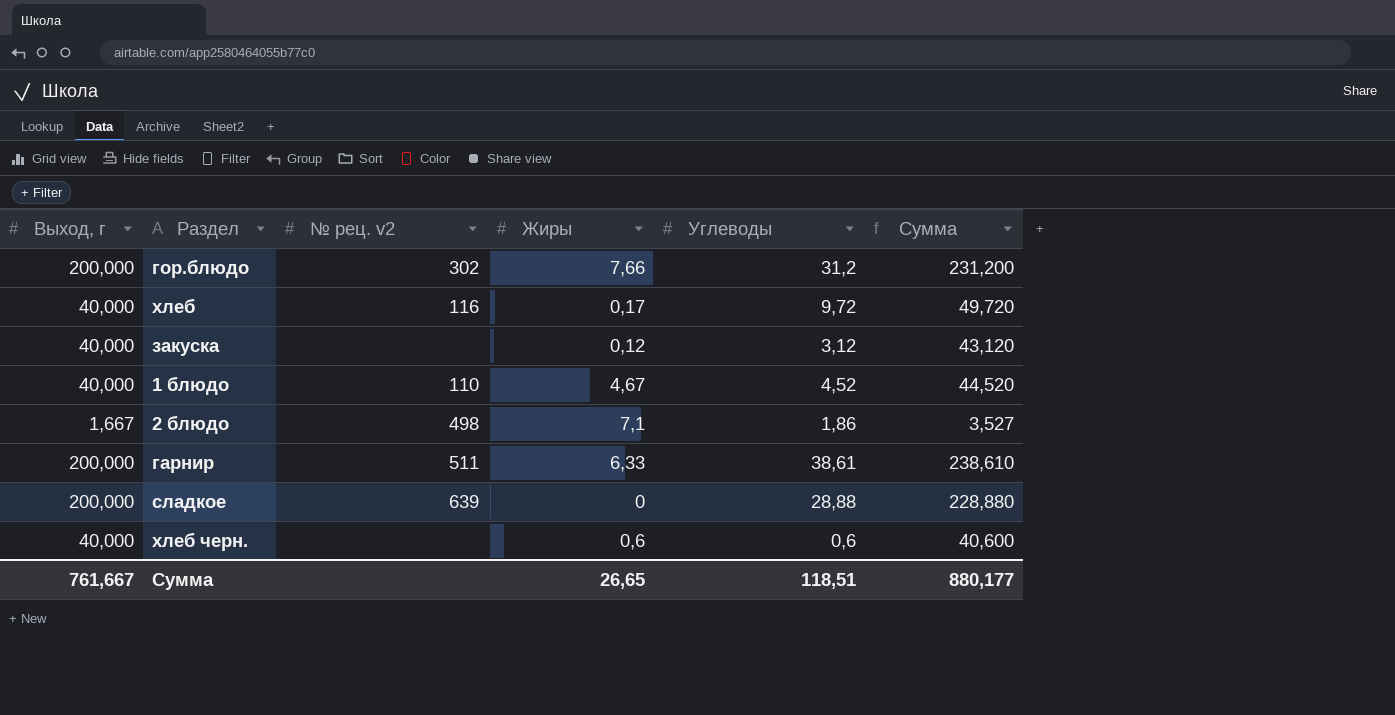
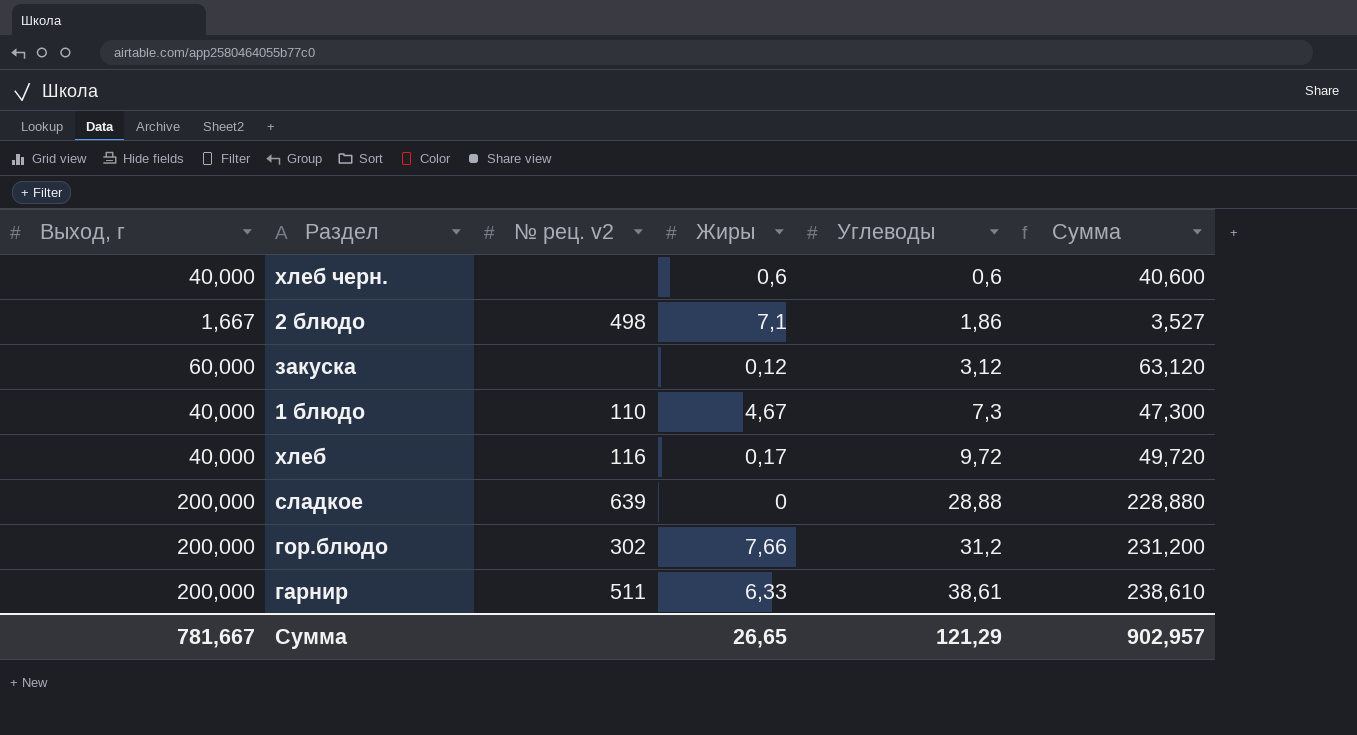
row order: none -> Углеводы ascending
закуска | Выход, г: 40,000 -> 60,000
закуска | Сумма: 43,120 -> 63,120
1 блюдо | Углеводы: 4,52 -> 7,3
1 блюдо | Сумма: 44,520 -> 47,300
Сумма | Выход, г: 761,667 -> 781,667
Сумма | Углеводы: 118,51 -> 121,29
Сумма | Сумма: 880,177 -> 902,957

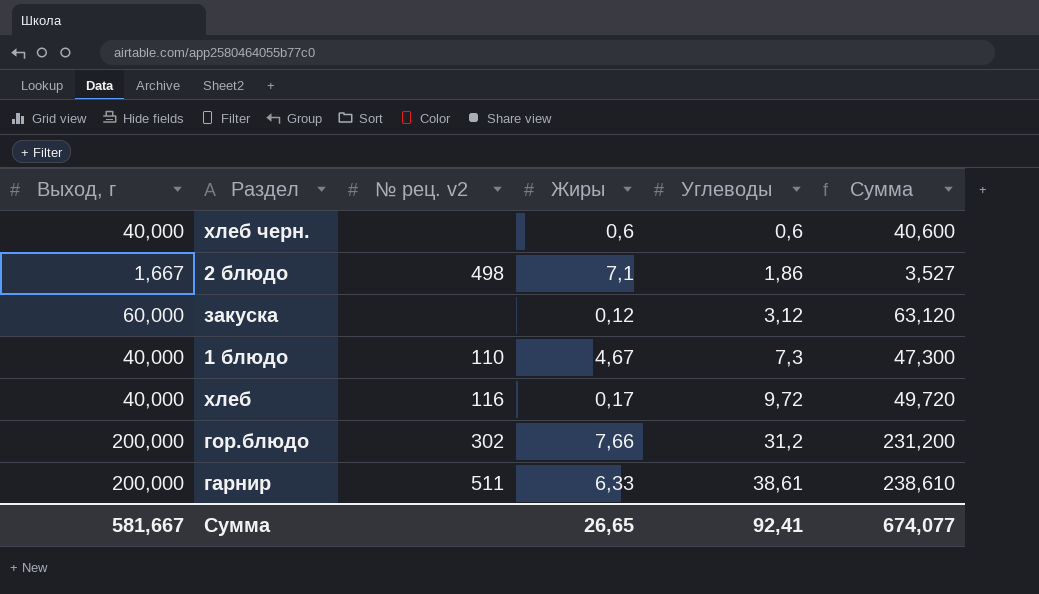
row сладкое: 200,000 | 639 | 0 | 28,88 | 228,880 -> none
Сумма | Выход, г: 781,667 -> 581,667
Сумма | Углеводы: 121,29 -> 92,41
Сумма | Сумма: 902,957 -> 674,077

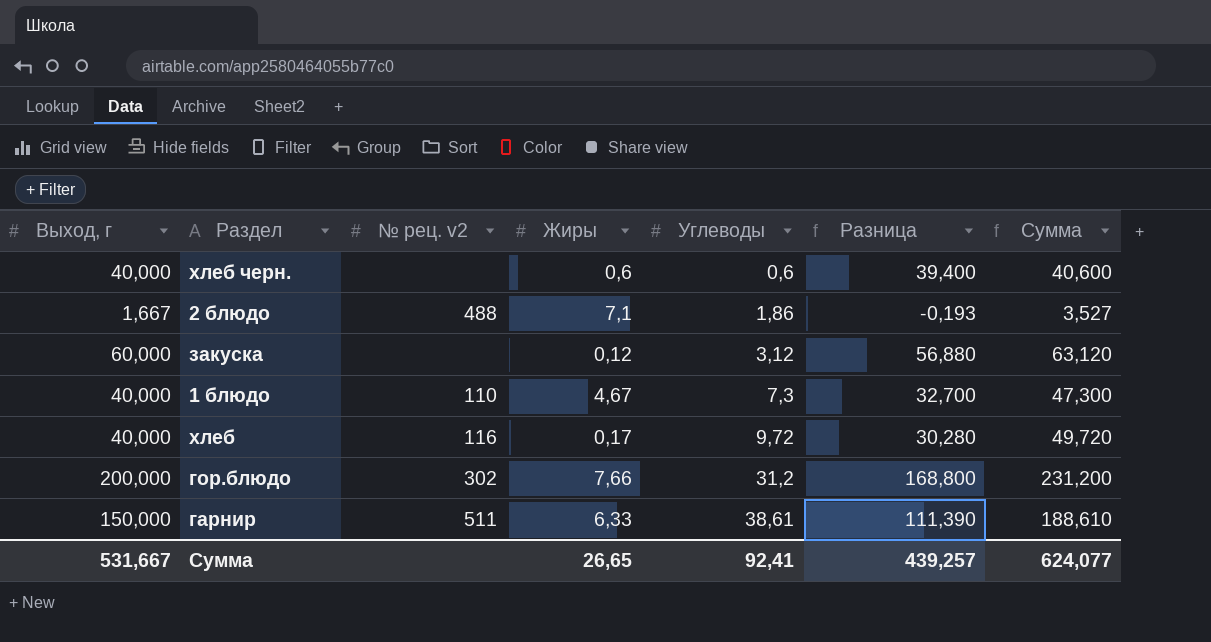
column Разница | formula: none -> [Выход, г] - [Углеводы]
2 блюдо | № рец. v2: 498 -> 488
гарнир | Выход, г: 200,000 -> 150,000
гарнир | Сумма: 238,610 -> 188,610
Сумма | Выход, г: 581,667 -> 531,667
Сумма | Сумма: 674,077 -> 624,077

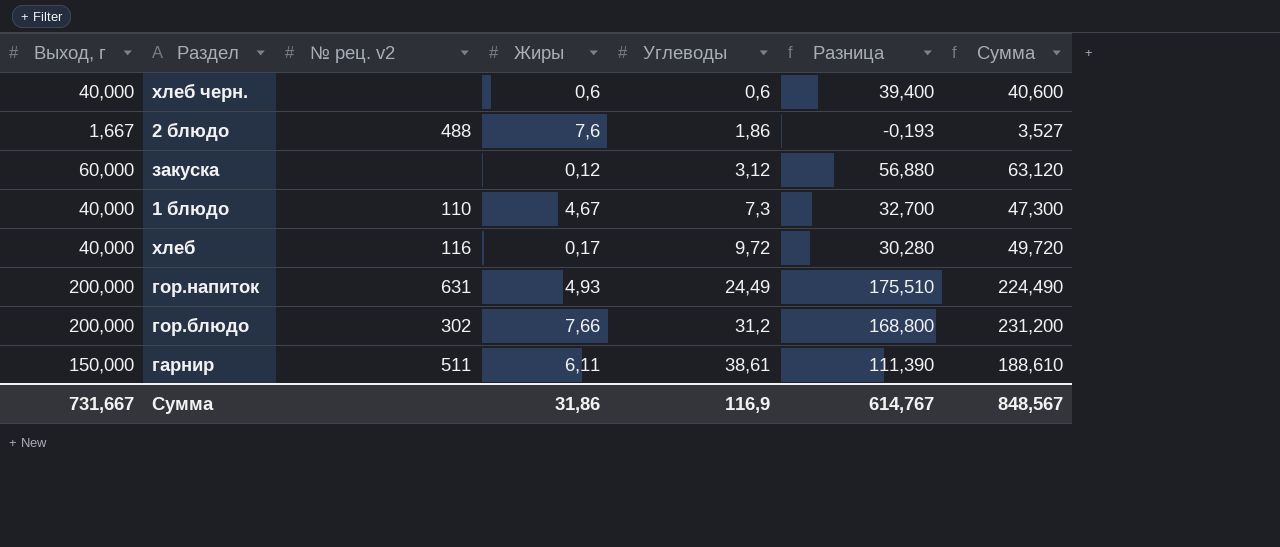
2 блюдо | Жиры: 7,1 -> 7,6
row гор.напиток: none -> 200,000 | 631 | 4,93 | 24,49 | 175,510 | 224,490
гарнир | Жиры: 6,33 -> 6,11
Сумма | Выход, г: 531,667 -> 731,667
Сумма | Жиры: 26,65 -> 31,86
Сумма | Углеводы: 92,41 -> 116,9
Сумма | Разница: 439,257 -> 614,767
Сумма | Сумма: 624,077 -> 848,567

